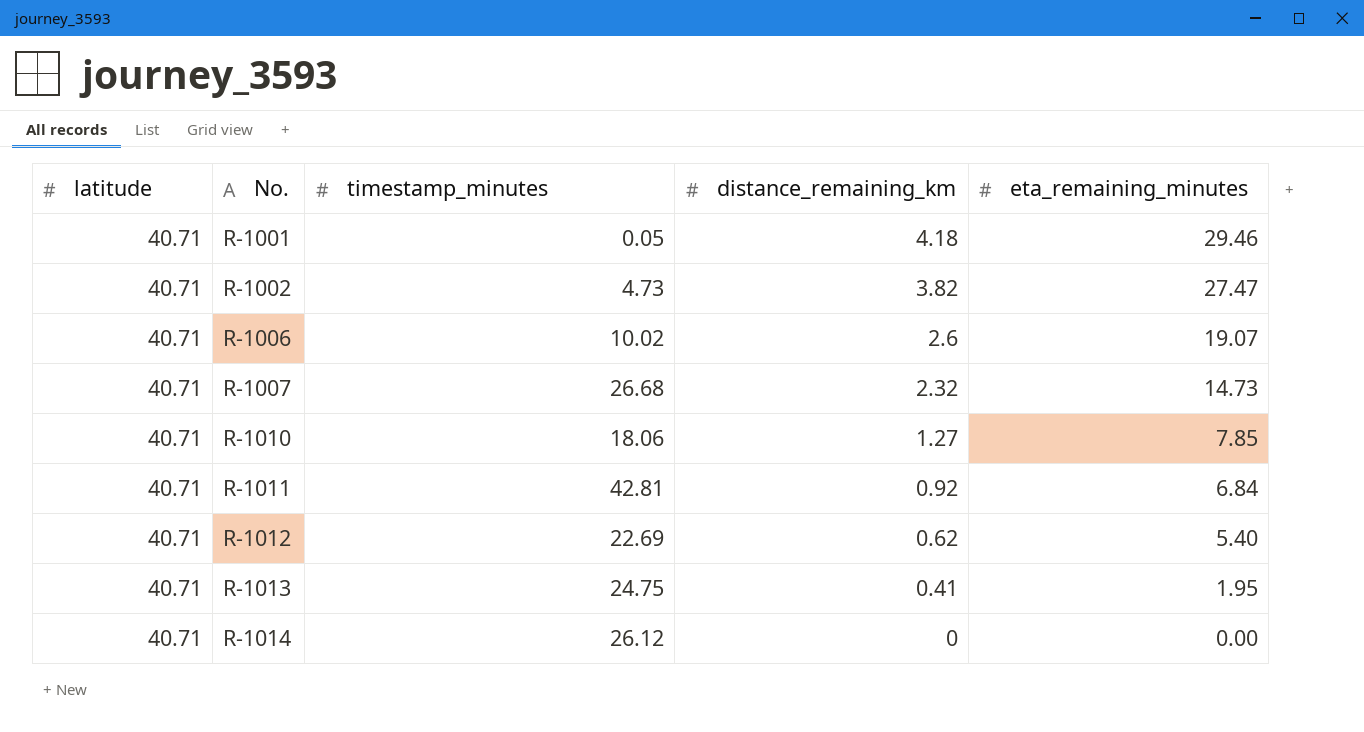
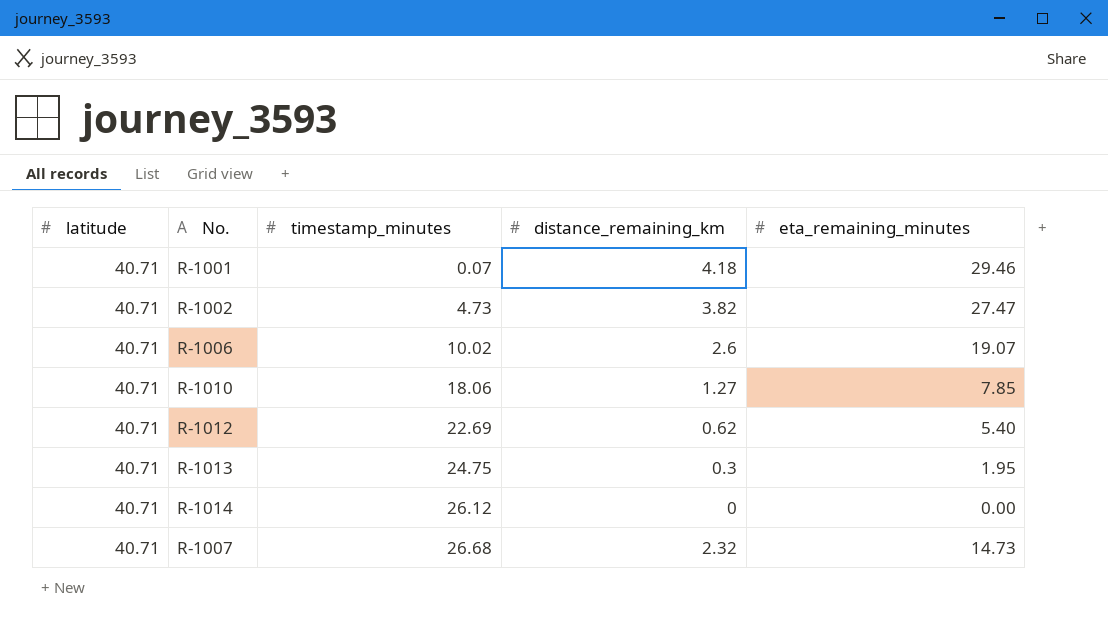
row order: No. ascending -> timestamp_minutes ascending
row R-1011: 40.71 | 42.81 | 0.92 | 6.84 -> none
R-1001 | timestamp_minutes: 0.05 -> 0.07
R-1013 | distance_remaining_km: 0.41 -> 0.3

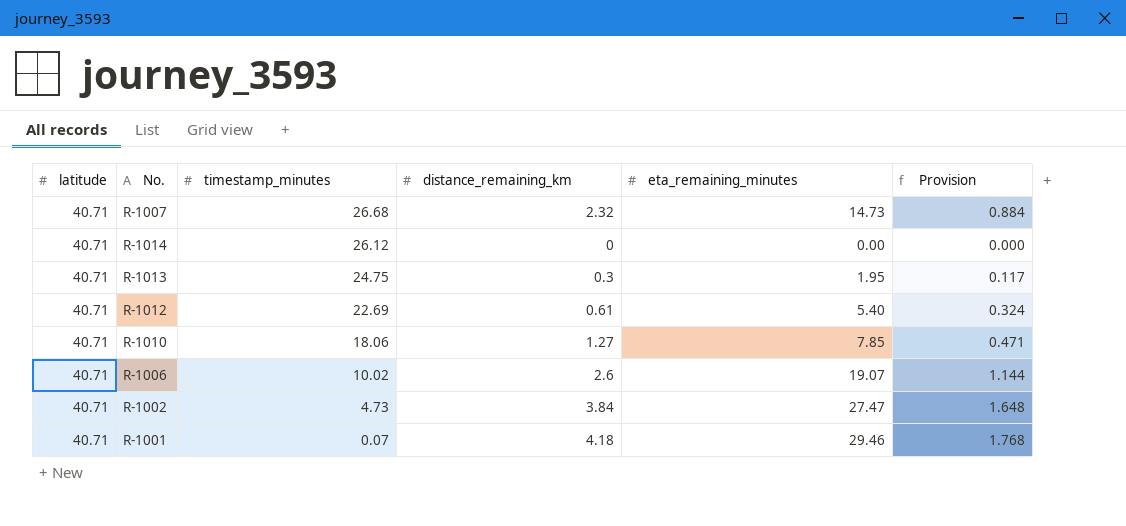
row order: timestamp_minutes ascending -> timestamp_minutes descending
column Provision | formula: none -> [eta_remaining_minutes] * 0.06
R-1012 | distance_remaining_km: 0.62 -> 0.61
R-1002 | distance_remaining_km: 3.82 -> 3.84

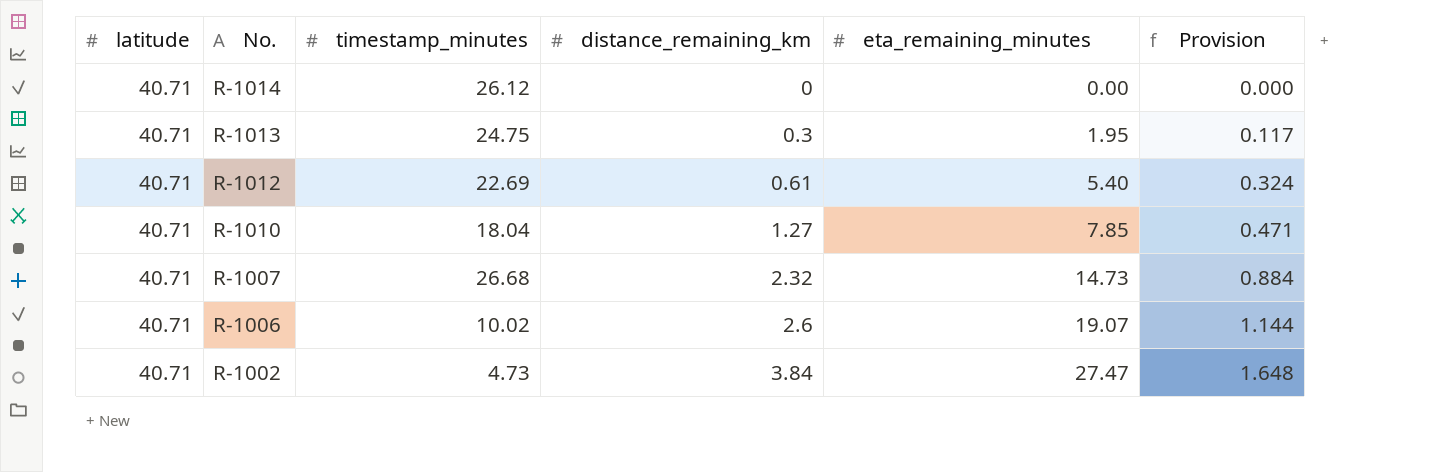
row order: timestamp_minutes descending -> No. descending
row R-1001: 40.71 | 0.07 | 4.18 | 29.46 | 1.768 -> none
R-1010 | timestamp_minutes: 18.06 -> 18.04

